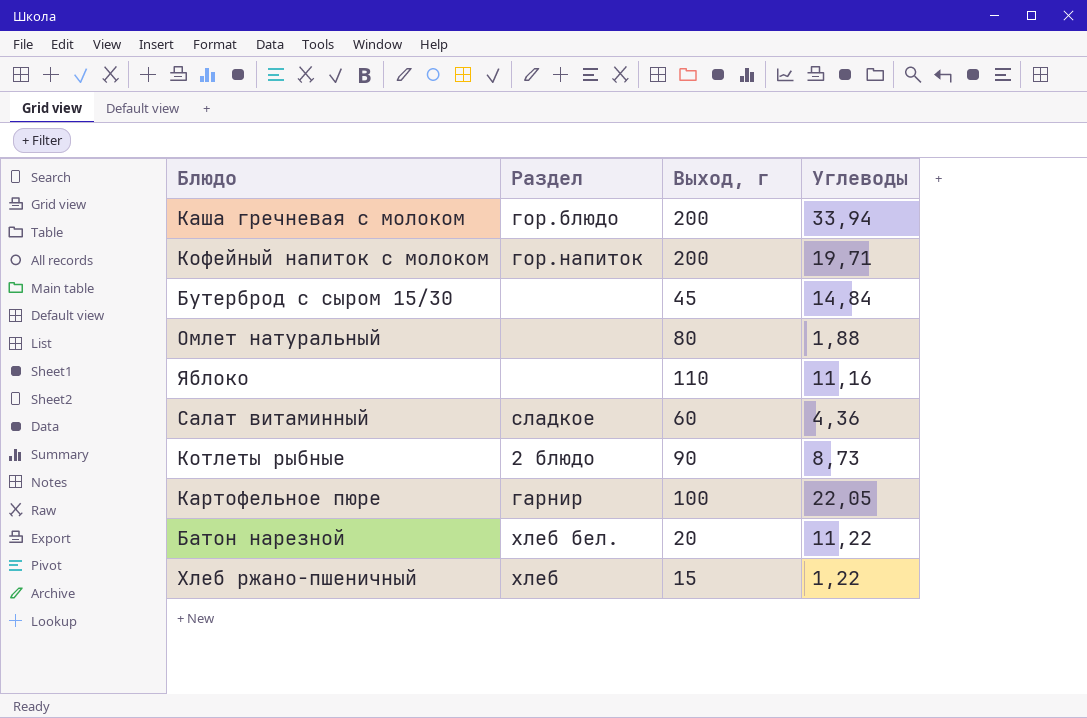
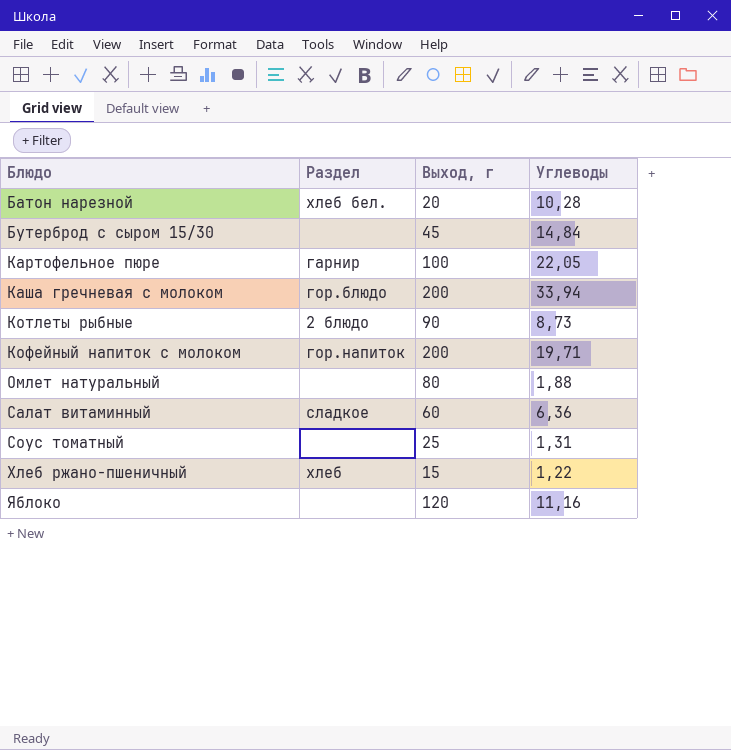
row order: none -> Блюдо ascending
Батон нарезной | Углеводы: 11,22 -> 10,28
Салат витаминный | Углеводы: 4,36 -> 6,36
row Соус томатный: none -> none | 25 | 1,31
Яблоко | Выход, г: 110 -> 120

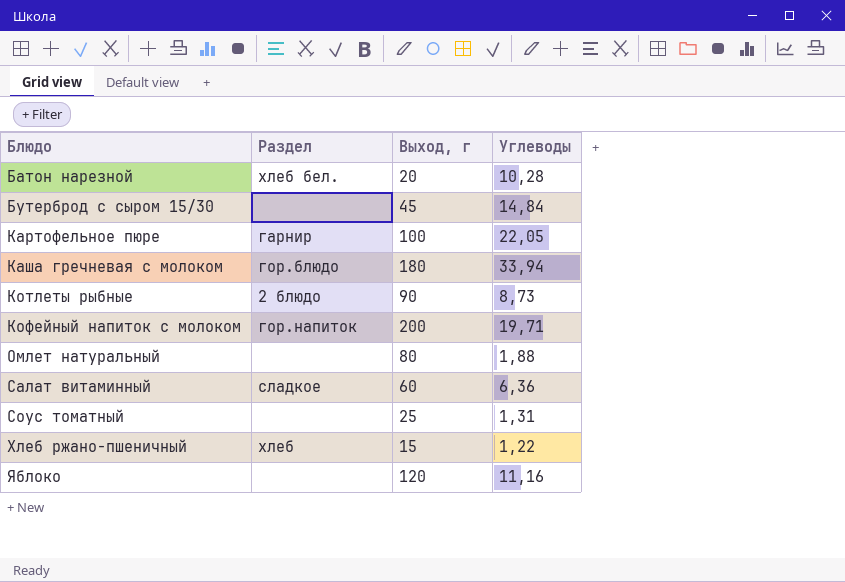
Каша гречневая с молоком | Выход, г: 200 -> 180

